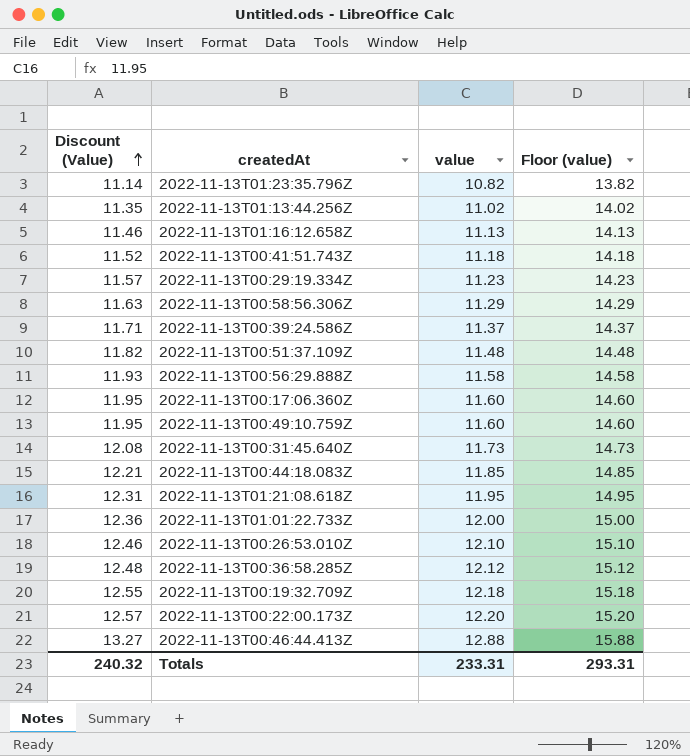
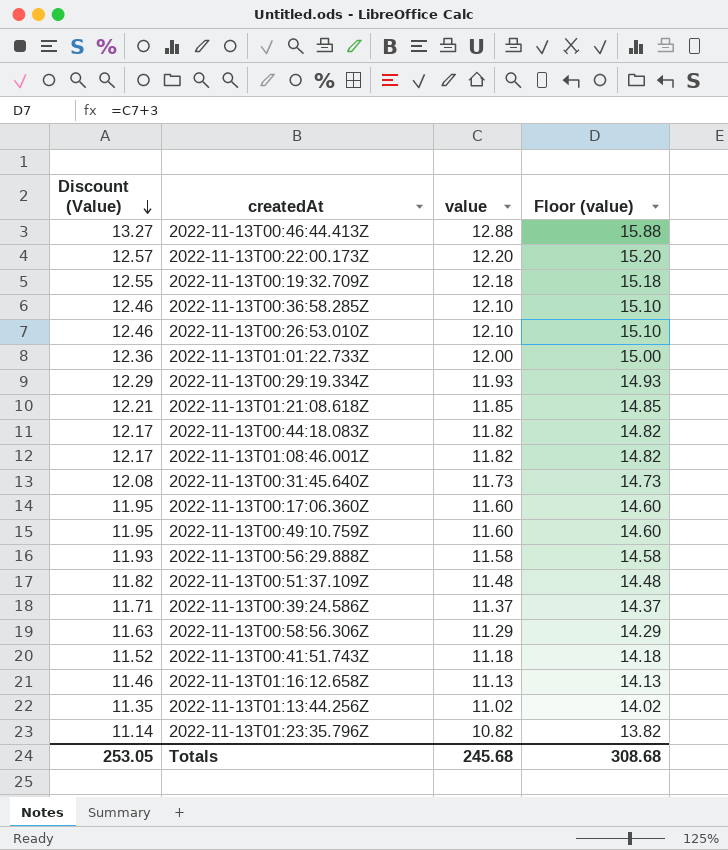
row order: Discount (Value) ascending -> Discount (Value) descending
2022-11-13T00:36:58.285Z | Discount (Value): 12.48 -> 12.46
2022-11-13T00:36:58.285Z | value: 12.12 -> 12.10
2022-11-13T00:36:58.285Z | Floor (value): 15.12 -> 15.10
2022-11-13T00:29:19.334Z | Discount (Value): 11.57 -> 12.29
2022-11-13T00:29:19.334Z | value: 11.23 -> 11.93
2022-11-13T00:29:19.334Z | Floor (value): 14.23 -> 14.93
2022-11-13T01:21:08.618Z | Discount (Value): 12.31 -> 12.21
2022-11-13T01:21:08.618Z | value: 11.95 -> 11.85
2022-11-13T01:21:08.618Z | Floor (value): 14.95 -> 14.85
2022-11-13T00:44:18.083Z | Discount (Value): 12.21 -> 12.17
2022-11-13T00:44:18.083Z | value: 11.85 -> 11.82
2022-11-13T00:44:18.083Z | Floor (value): 14.85 -> 14.82
row 2022-11-13T01:08:46.001Z: none -> 12.17 | 11.82 | 14.82
Totals | Discount (Value): 240.32 -> 253.05
Totals | value: 233.31 -> 245.68
Totals | Floor (value): 293.31 -> 308.68

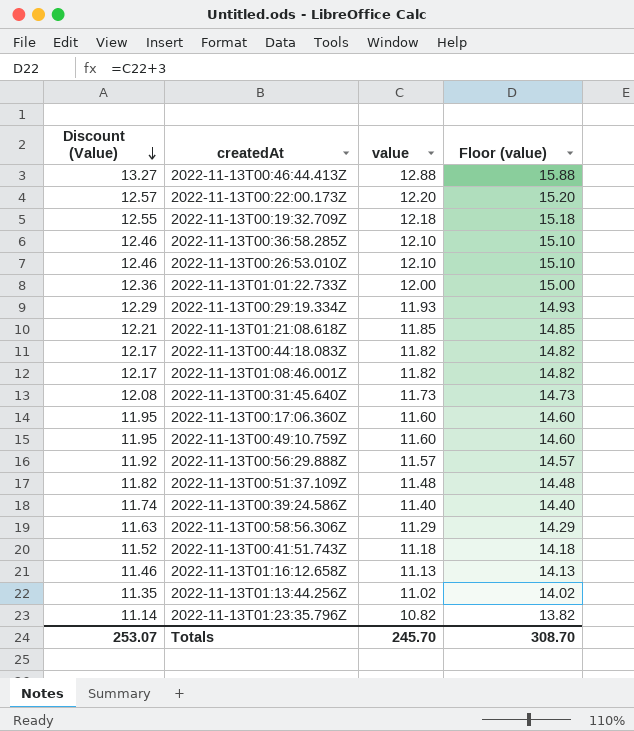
2022-11-13T00:56:29.888Z | Discount (Value): 11.93 -> 11.92
2022-11-13T00:56:29.888Z | value: 11.58 -> 11.57
2022-11-13T00:56:29.888Z | Floor (value): 14.58 -> 14.57
2022-11-13T00:39:24.586Z | Discount (Value): 11.71 -> 11.74
2022-11-13T00:39:24.586Z | value: 11.37 -> 11.40
2022-11-13T00:39:24.586Z | Floor (value): 14.37 -> 14.40
Totals | Discount (Value): 253.05 -> 253.07
Totals | value: 245.68 -> 245.70
Totals | Floor (value): 308.68 -> 308.70

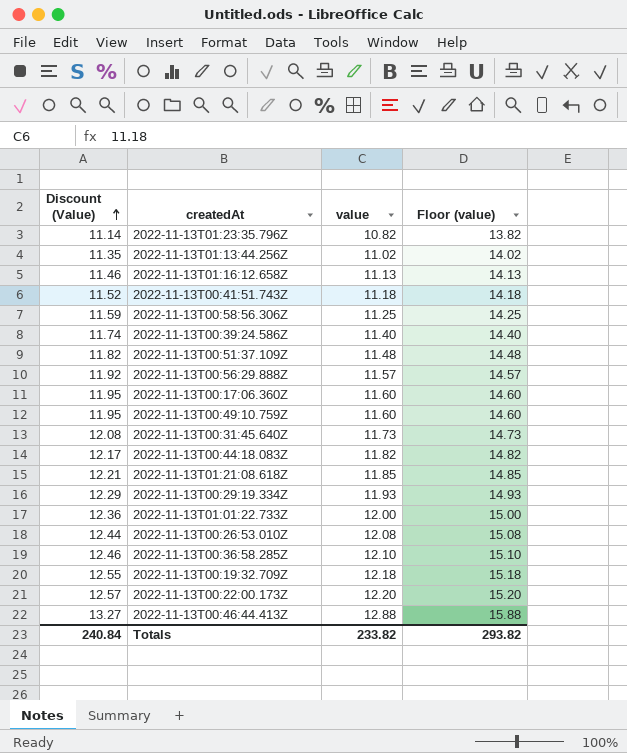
row order: Discount (Value) descending -> Discount (Value) ascending
row 2022-11-13T01:08:46.001Z: 12.17 | 11.82 | 14.82 -> none
2022-11-13T00:58:56.306Z | Discount (Value): 11.63 -> 11.59
2022-11-13T00:58:56.306Z | value: 11.29 -> 11.25
2022-11-13T00:58:56.306Z | Floor (value): 14.29 -> 14.25
2022-11-13T00:26:53.010Z | Discount (Value): 12.46 -> 12.44
2022-11-13T00:26:53.010Z | value: 12.10 -> 12.08
2022-11-13T00:26:53.010Z | Floor (value): 15.10 -> 15.08
Totals | Discount (Value): 253.07 -> 240.84
Totals | value: 245.70 -> 233.82
Totals | Floor (value): 308.70 -> 293.82

